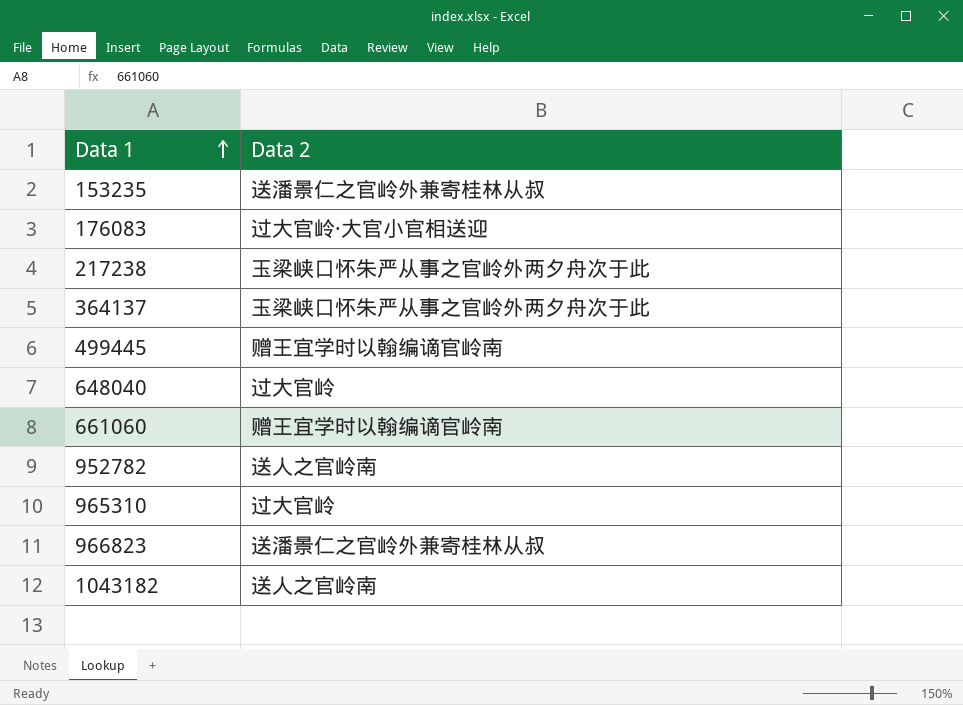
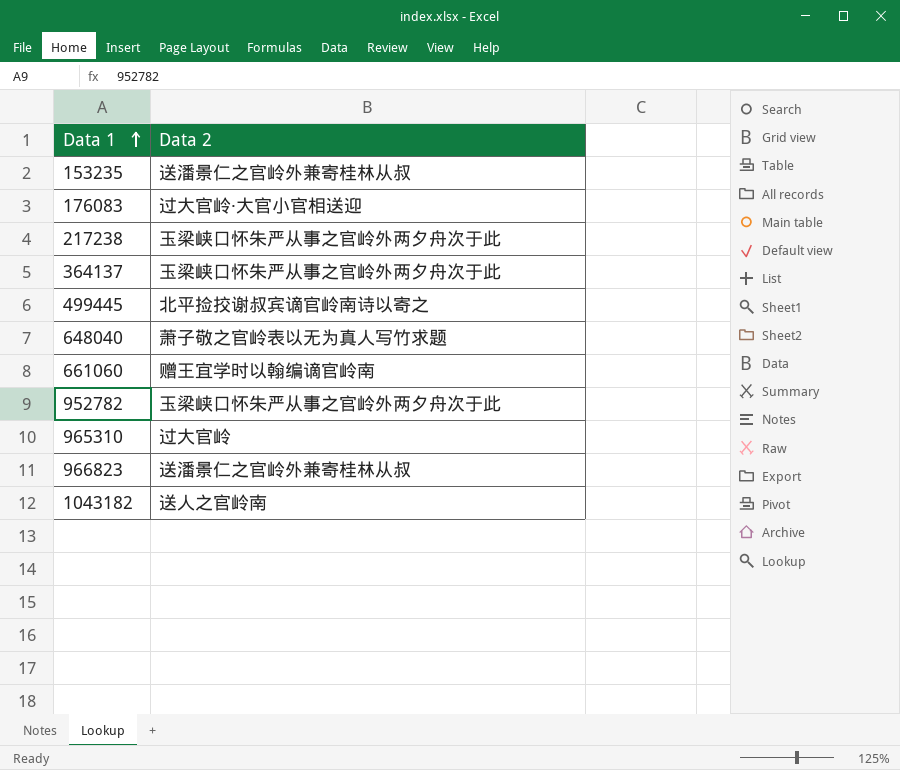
499445 | Data 2: 赠王宜学时以翰编谪官岭南 -> 北平捡挍谢叔宾谪官岭南诗以寄之
648040 | Data 2: 过大官岭 -> 萧子敬之官岭表以无为真人写竹求题
952782 | Data 2: 送人之官岭南 -> 玉梁峡口怀朱严从事之官岭外两夕舟次于此

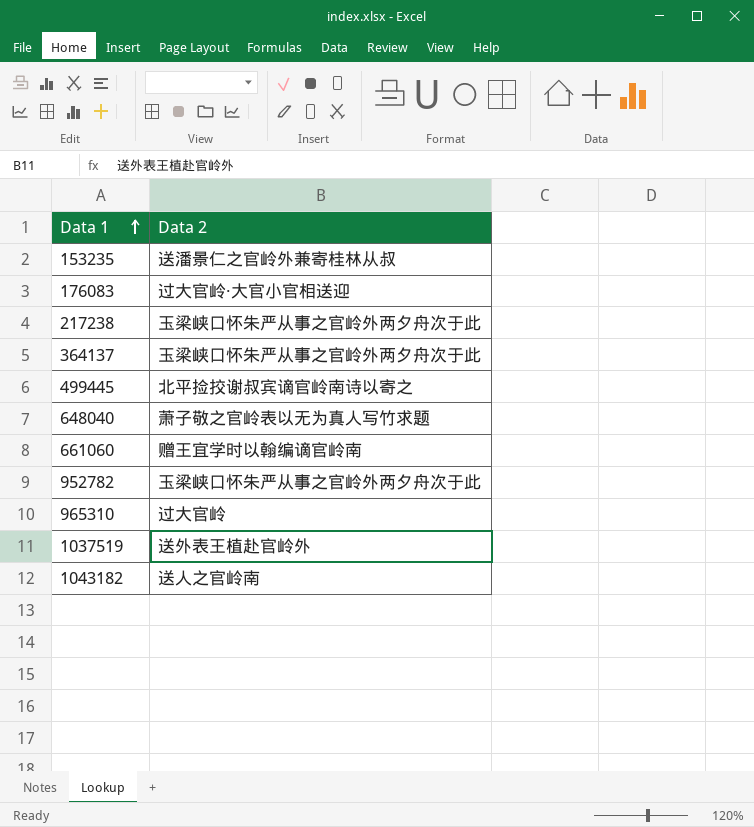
row 966823: 送潘景仁之官岭外兼寄桂林从叔 -> none
row 1037519: none -> 送外表王植赴官岭外

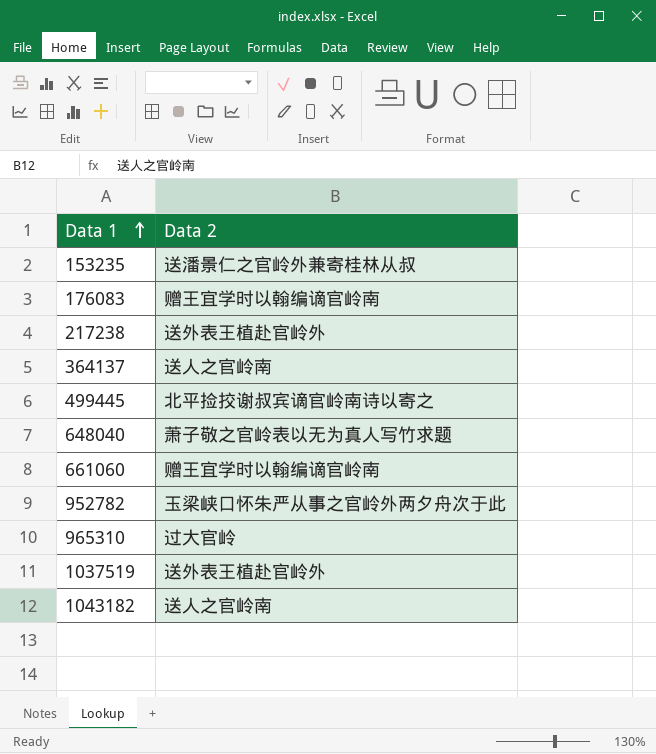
176083 | Data 2: 过大官岭·大官小官相送迎 -> 赠王宜学时以翰编谪官岭南
217238 | Data 2: 玉梁峡口怀朱严从事之官岭外两夕舟次于此 -> 送外表王植赴官岭外
364137 | Data 2: 玉梁峡口怀朱严从事之官岭外两夕舟次于此 -> 送人之官岭南

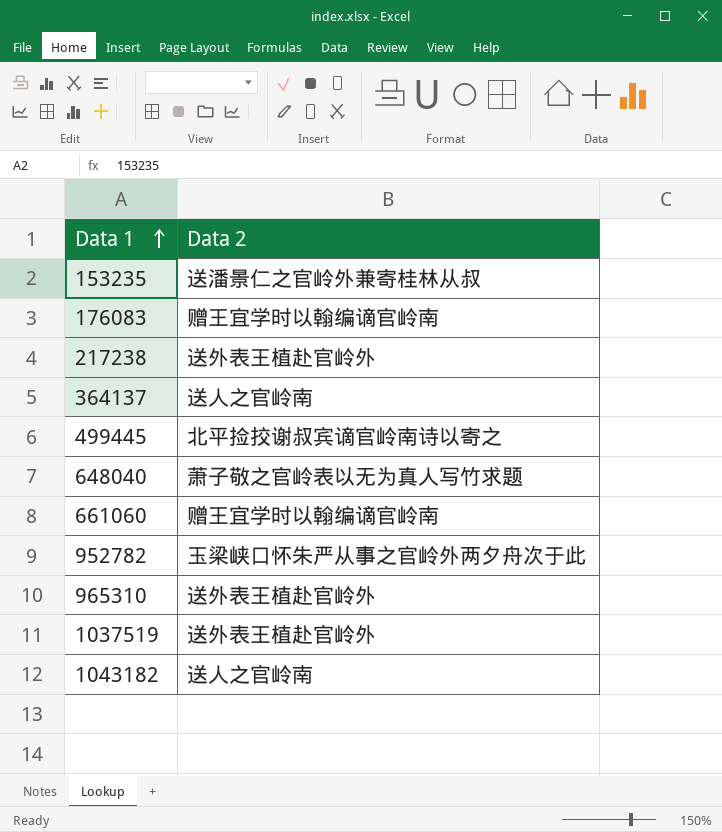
965310 | Data 2: 过大官岭 -> 送外表王植赴官岭外

